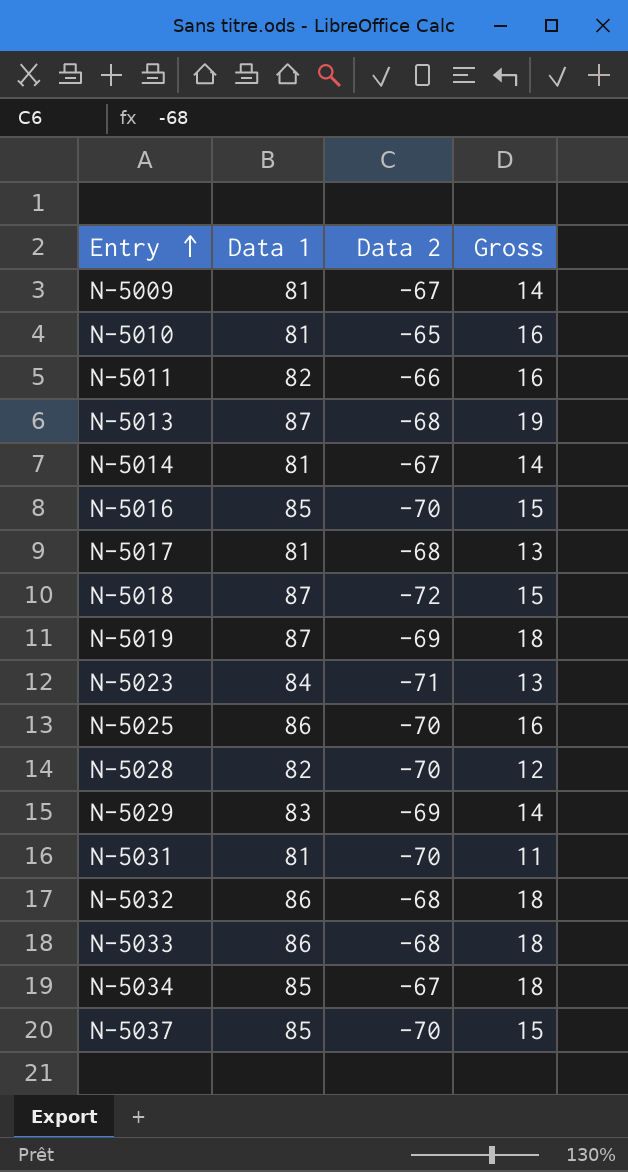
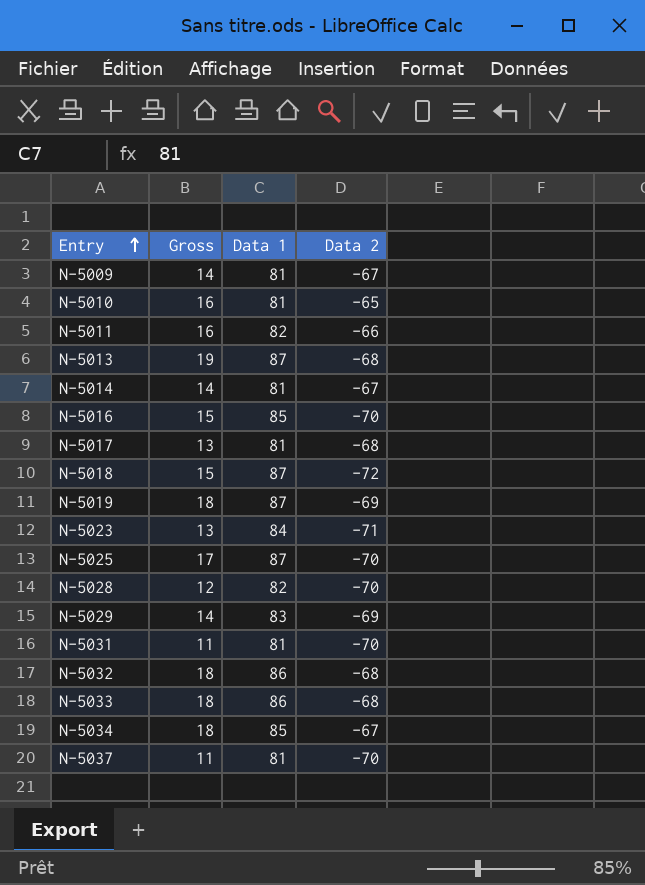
column Gross | position: 4 -> 2
N-5025 | Gross: 16 -> 17
N-5025 | Data 1: 86 -> 87
N-5037 | Gross: 15 -> 11
N-5037 | Data 1: 85 -> 81

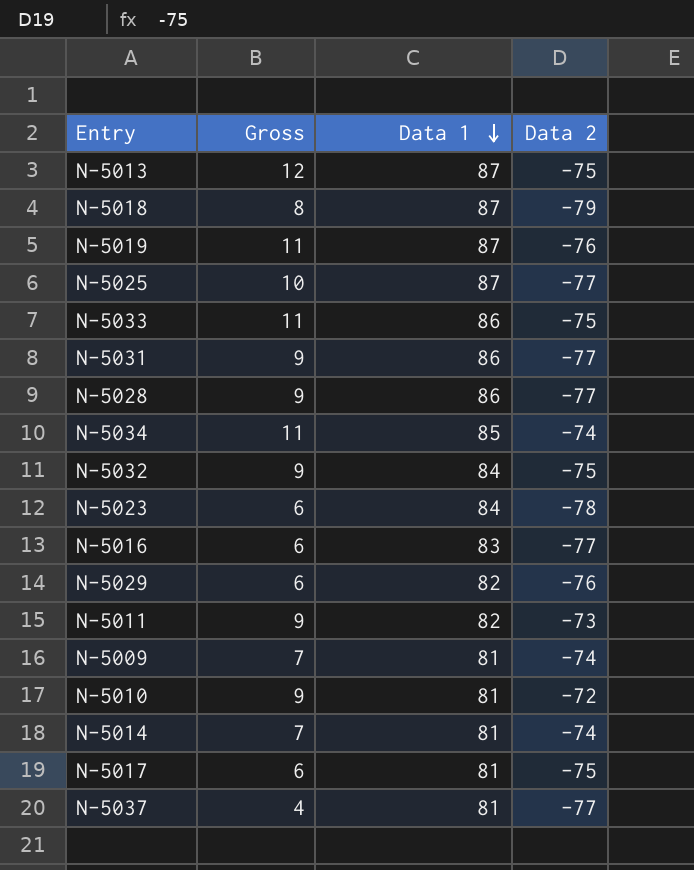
row order: Entry ascending -> Data 1 descending
N-5013 | Gross: 19 -> 12
N-5013 | Data 2: -68 -> -75
N-5018 | Gross: 15 -> 8
N-5018 | Data 2: -72 -> -79
N-5019 | Gross: 18 -> 11
N-5019 | Data 2: -69 -> -76
N-5025 | Gross: 17 -> 10
N-5025 | Data 2: -70 -> -77
N-5033 | Gross: 18 -> 11
N-5033 | Data 2: -68 -> -75
N-5031 | Gross: 11 -> 9
N-5031 | Data 1: 81 -> 86
N-5031 | Data 2: -70 -> -77
N-5028 | Gross: 12 -> 9
N-5028 | Data 1: 82 -> 86
N-5028 | Data 2: -70 -> -77
N-5034 | Gross: 18 -> 11
N-5034 | Data 2: -67 -> -74
N-5032 | Gross: 18 -> 9
N-5032 | Data 1: 86 -> 84
N-5032 | Data 2: -68 -> -75
N-5023 | Gross: 13 -> 6
N-5023 | Data 2: -71 -> -78
N-5016 | Gross: 15 -> 6
N-5016 | Data 1: 85 -> 83
N-5016 | Data 2: -70 -> -77
N-5029 | Gross: 14 -> 6
N-5029 | Data 1: 83 -> 82
N-5029 | Data 2: -69 -> -76
N-5011 | Gross: 16 -> 9
N-5011 | Data 2: -66 -> -73
N-5009 | Gross: 14 -> 7
N-5009 | Data 2: -67 -> -74
N-5010 | Gross: 16 -> 9
N-5010 | Data 2: -65 -> -72
N-5014 | Gross: 14 -> 7
N-5014 | Data 2: -67 -> -74
N-5017 | Gross: 13 -> 6
N-5017 | Data 2: -68 -> -75
N-5037 | Gross: 11 -> 4
N-5037 | Data 2: -70 -> -77

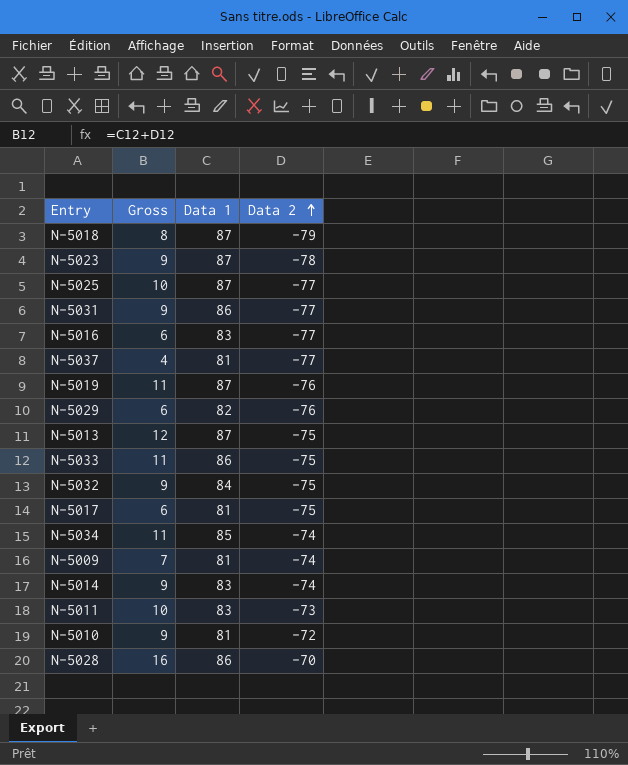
row order: Data 1 descending -> Data 2 ascending
N-5023 | Gross: 6 -> 9
N-5023 | Data 1: 84 -> 87
N-5014 | Gross: 7 -> 9
N-5014 | Data 1: 81 -> 83
N-5011 | Gross: 9 -> 10
N-5011 | Data 1: 82 -> 83
N-5028 | Gross: 9 -> 16
N-5028 | Data 2: -77 -> -70

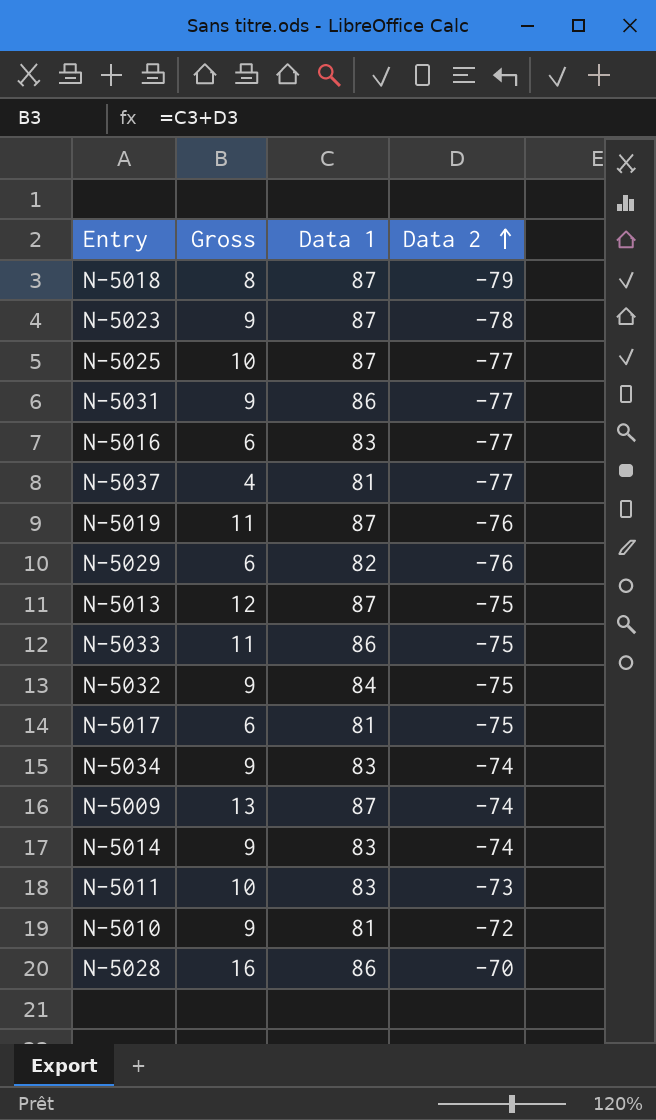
N-5034 | Gross: 11 -> 9
N-5034 | Data 1: 85 -> 83
N-5009 | Gross: 7 -> 13
N-5009 | Data 1: 81 -> 87

